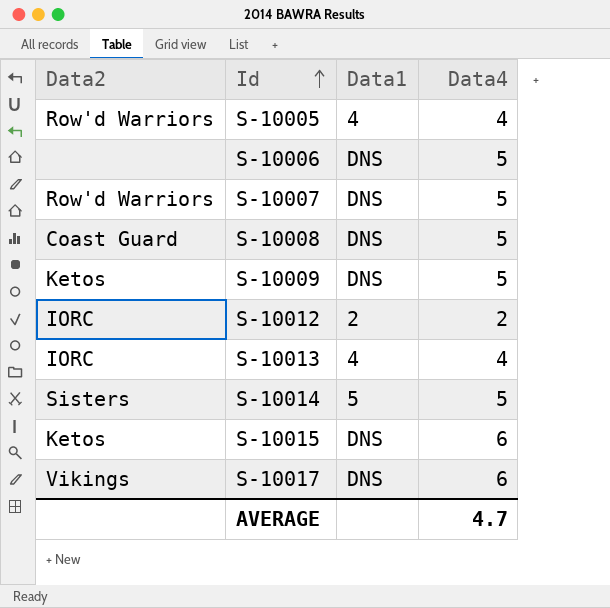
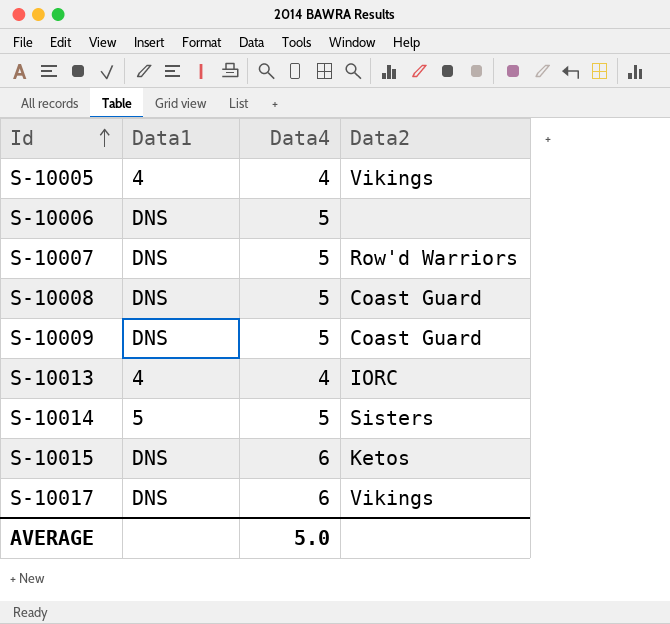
column Data2 | position: 1 -> 4
row S-10012: IORC | 2 | 2 -> none
S-10005 | Data2: Row'd Warriors -> Vikings
S-10009 | Data2: Ketos -> Coast Guard
AVERAGE | Data4: 4.7 -> 5.0

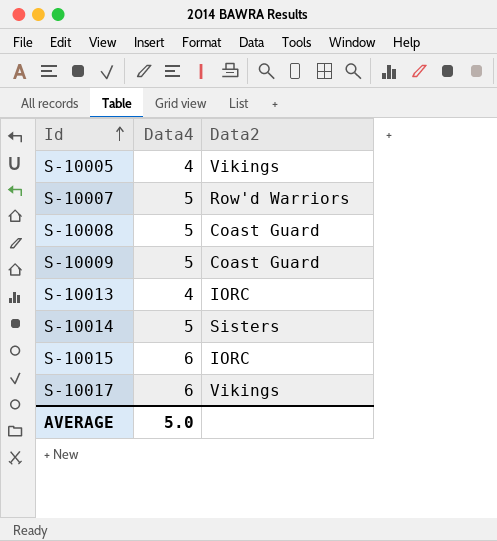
column Data1 | position: 2 -> none
row S-10006: DNS | 5 | none -> none
S-10015 | Data2: Ketos -> IORC

